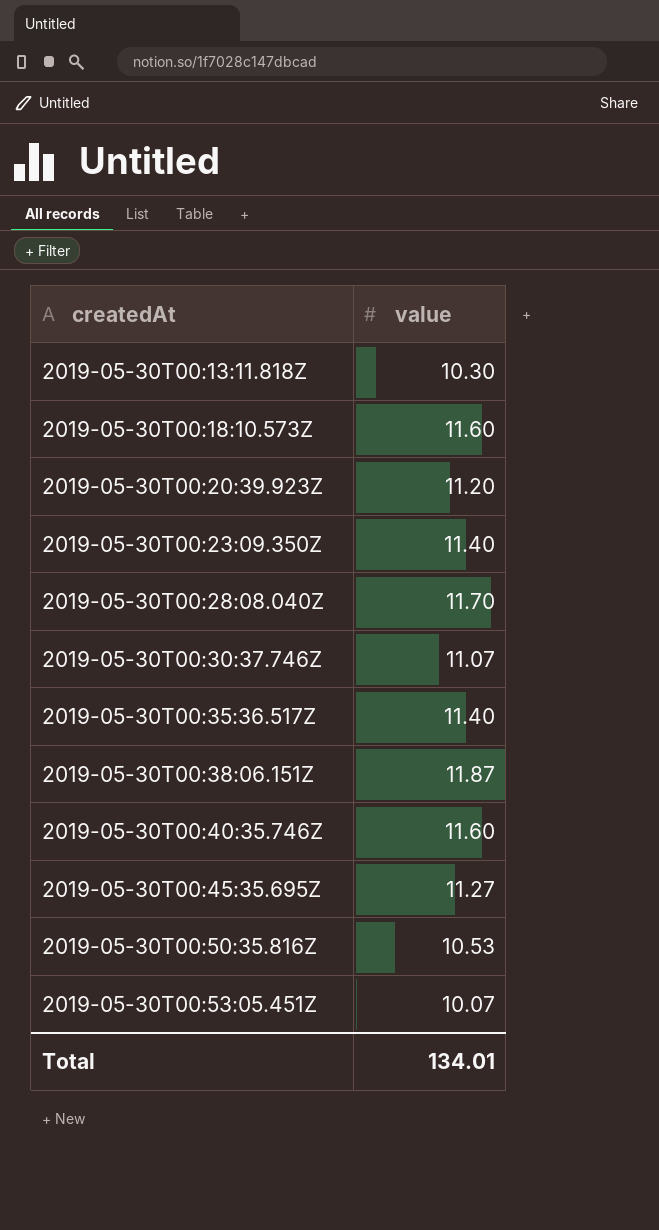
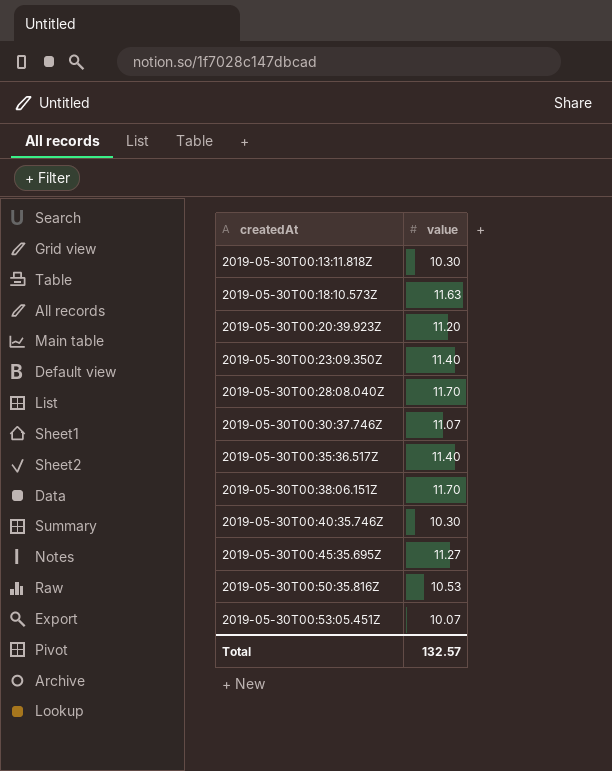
2019-05-30T00:18:10.573Z | value: 11.60 -> 11.63
2019-05-30T00:38:06.151Z | value: 11.87 -> 11.70
2019-05-30T00:40:35.746Z | value: 11.60 -> 10.30
Total | value: 134.01 -> 132.57

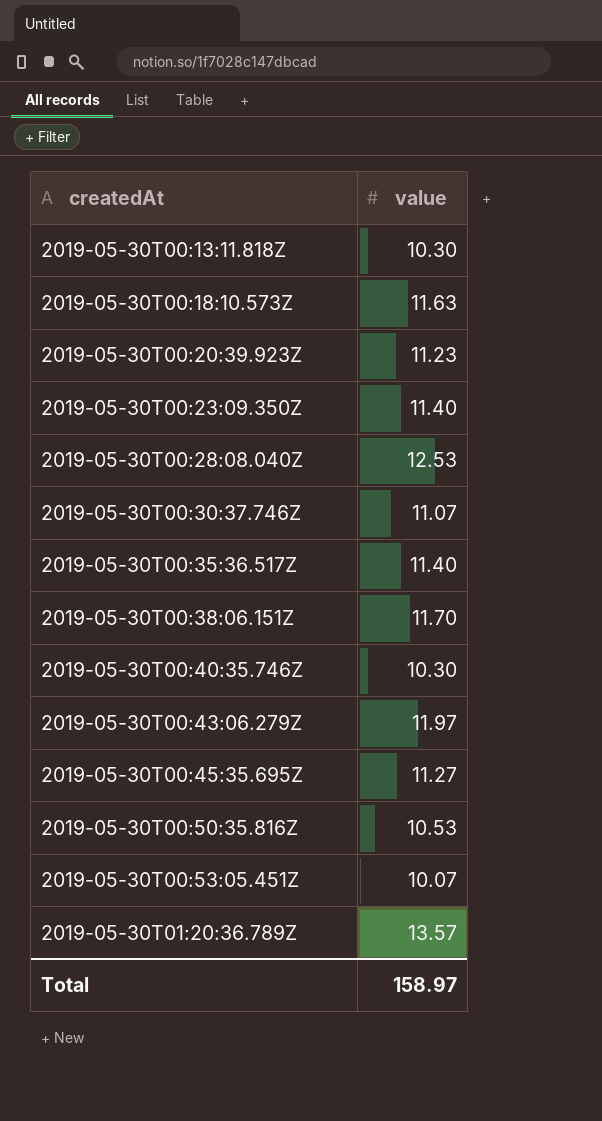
2019-05-30T00:20:39.923Z | value: 11.20 -> 11.23
2019-05-30T00:28:08.040Z | value: 11.70 -> 12.53
row 2019-05-30T00:43:06.279Z: none -> 11.97
row 2019-05-30T01:20:36.789Z: none -> 13.57
Total | value: 132.57 -> 158.97

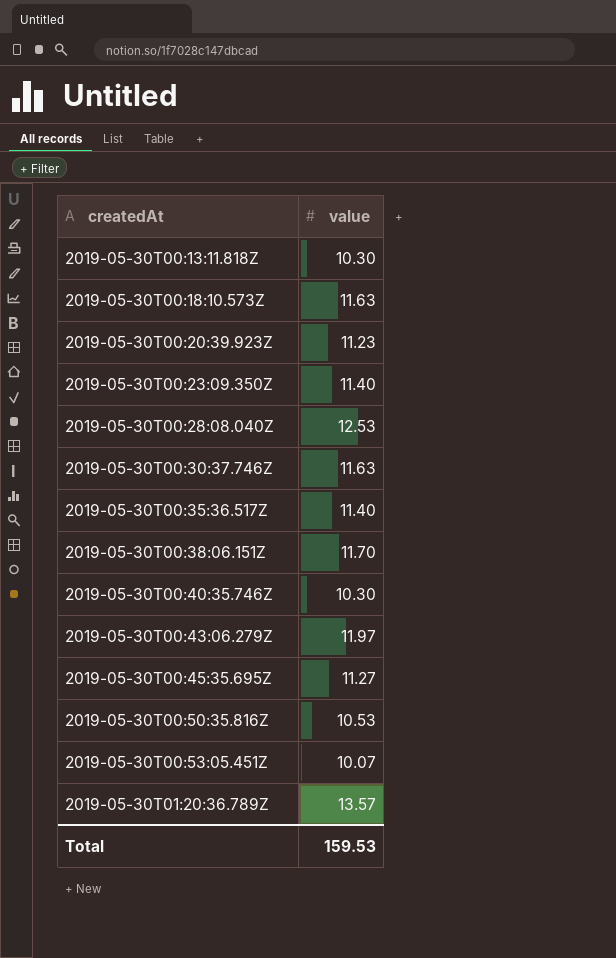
2019-05-30T00:30:37.746Z | value: 11.07 -> 11.63
Total | value: 158.97 -> 159.53

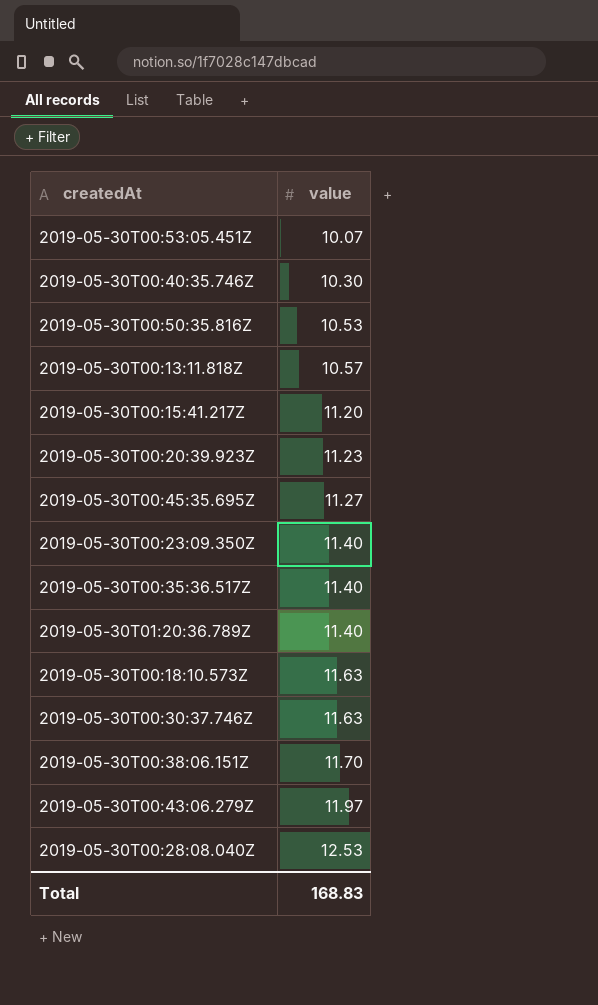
row order: createdAt ascending -> value ascending
2019-05-30T00:13:11.818Z | value: 10.30 -> 10.57
row 2019-05-30T00:15:41.217Z: none -> 11.20
2019-05-30T01:20:36.789Z | value: 13.57 -> 11.40
Total | value: 159.53 -> 168.83

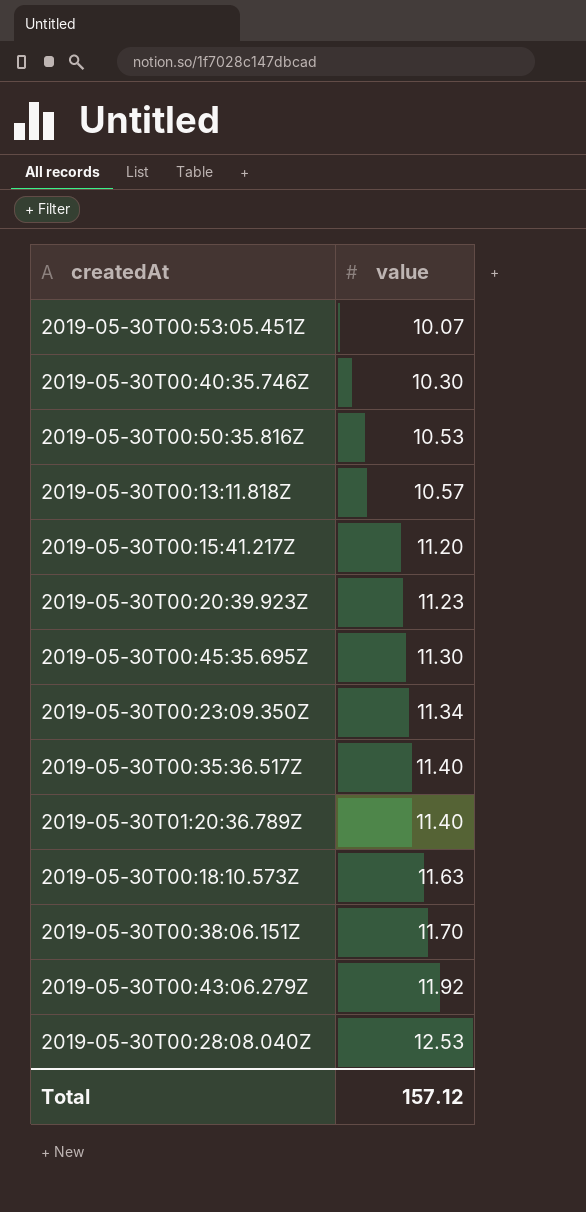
row 2019-05-30T00:30:37.746Z: 11.63 -> none
2019-05-30T00:45:35.695Z | value: 11.27 -> 11.30
2019-05-30T00:23:09.350Z | value: 11.40 -> 11.34
2019-05-30T00:43:06.279Z | value: 11.97 -> 11.92
Total | value: 168.83 -> 157.12

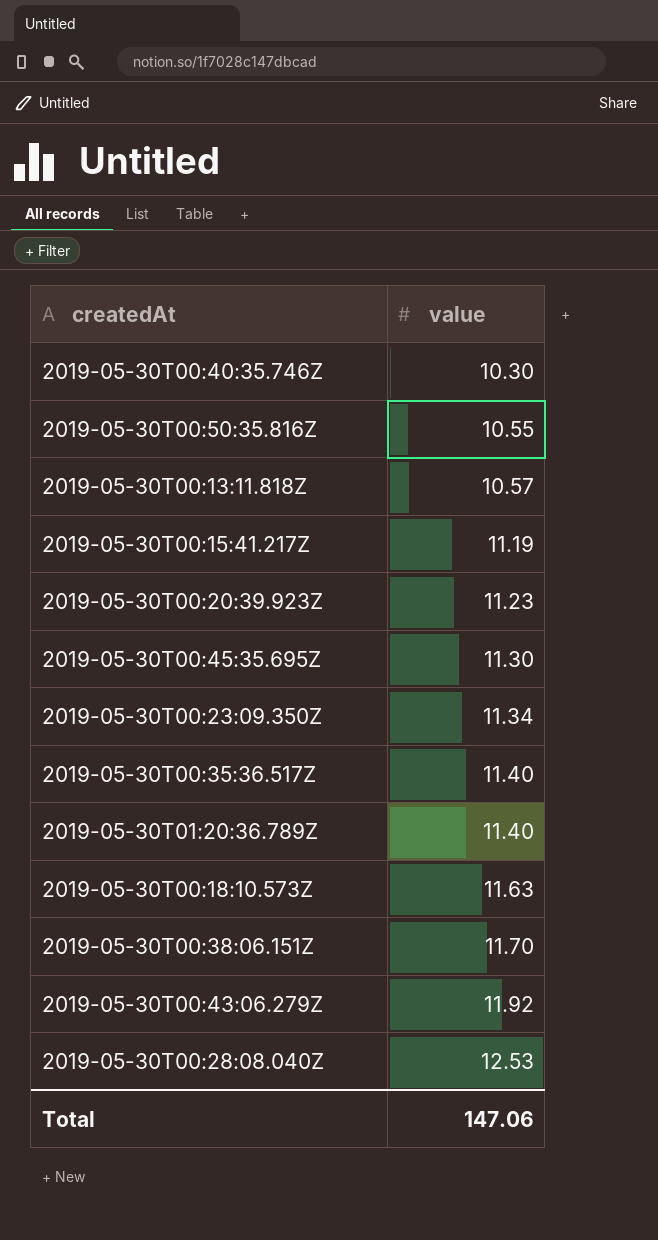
row 2019-05-30T00:53:05.451Z: 10.07 -> none
2019-05-30T00:50:35.816Z | value: 10.53 -> 10.55
2019-05-30T00:15:41.217Z | value: 11.20 -> 11.19
Total | value: 157.12 -> 147.06

